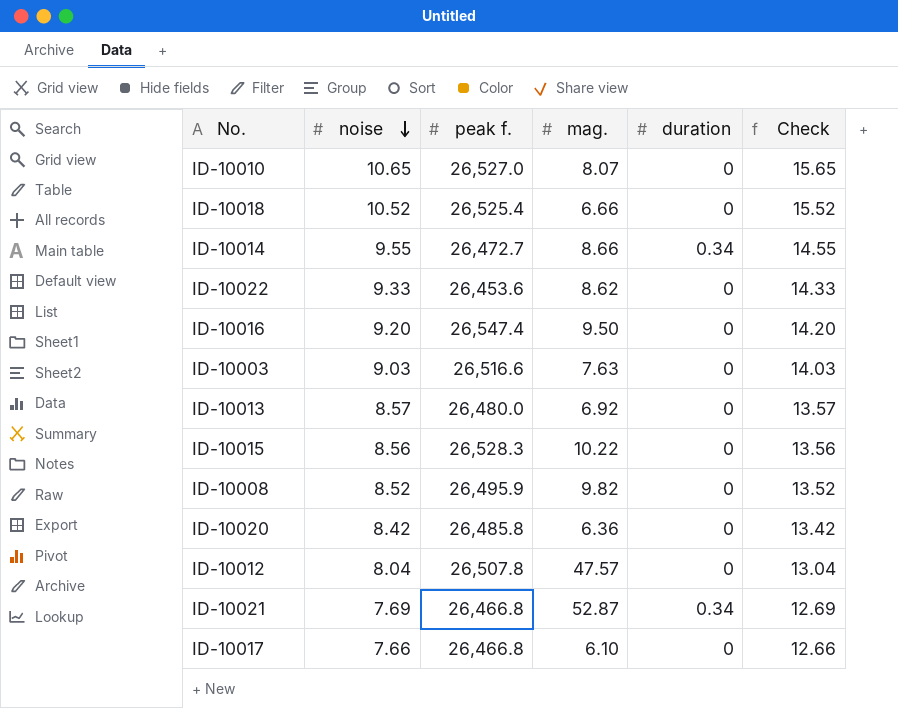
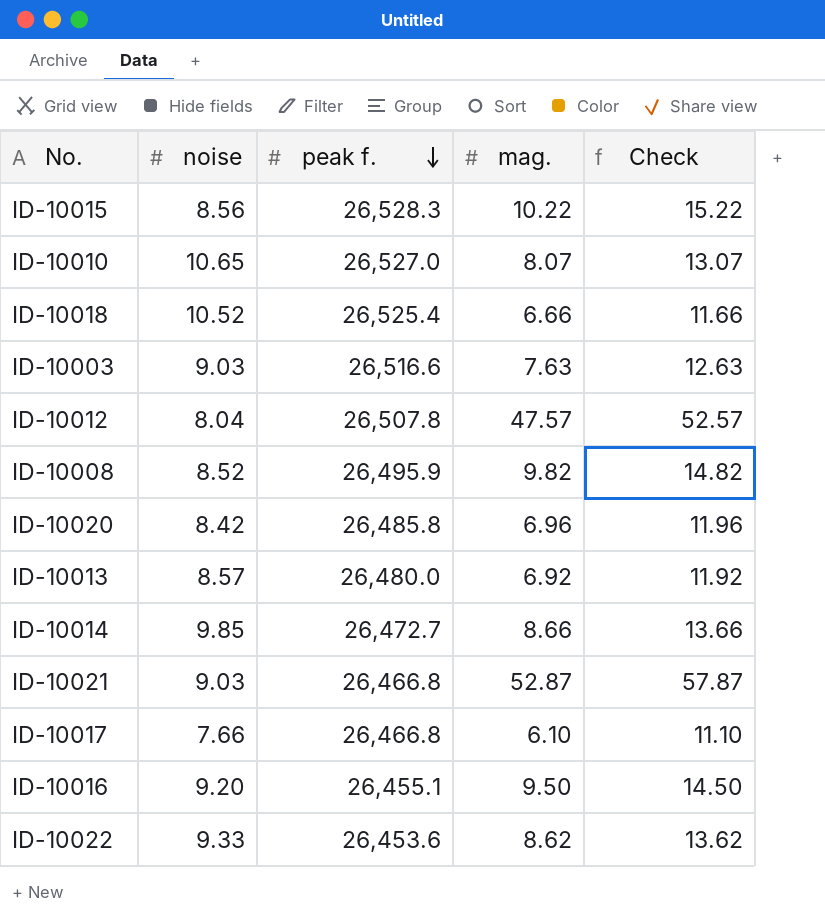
row order: noise descending -> peak f. descending
column duration | position: 5 -> none
column Check | formula: [noise] + 5 -> [mag.] + 5
ID-10020 | mag.: 6.36 -> 6.96
ID-10014 | noise: 9.55 -> 9.85
ID-10021 | noise: 7.69 -> 9.03
ID-10016 | peak f.: 26,547.4 -> 26,455.1

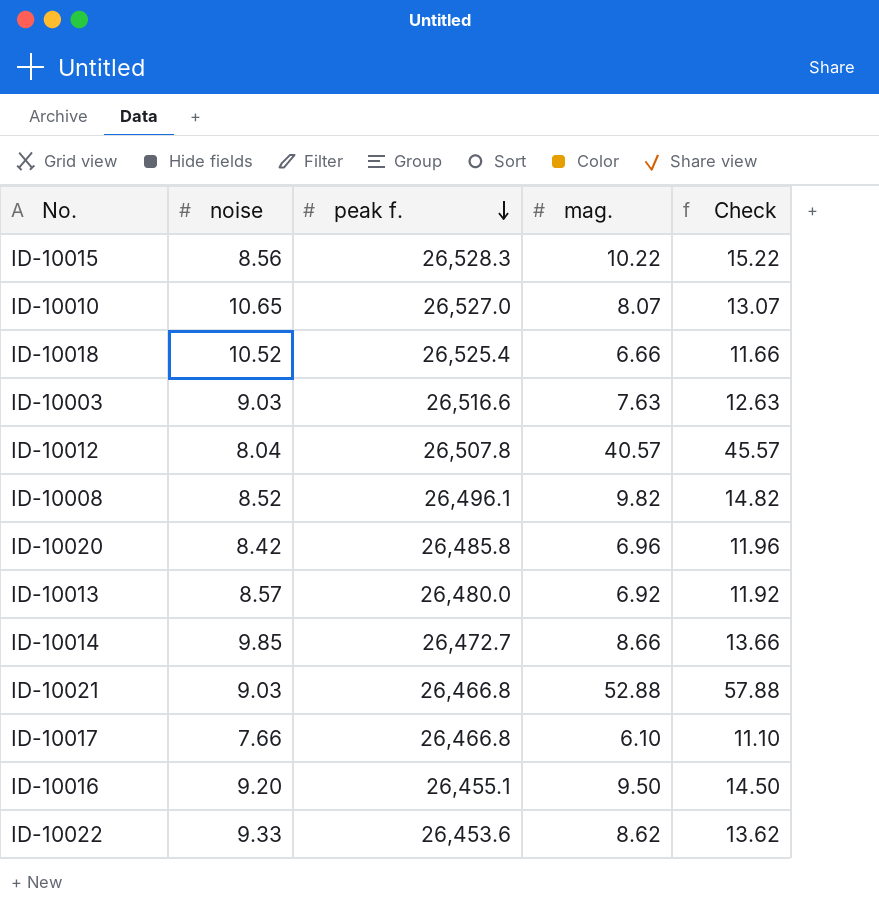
ID-10012 | mag.: 47.57 -> 40.57
ID-10012 | Check: 52.57 -> 45.57
ID-10008 | peak f.: 26,495.9 -> 26,496.1
ID-10021 | mag.: 52.87 -> 52.88
ID-10021 | Check: 57.87 -> 57.88

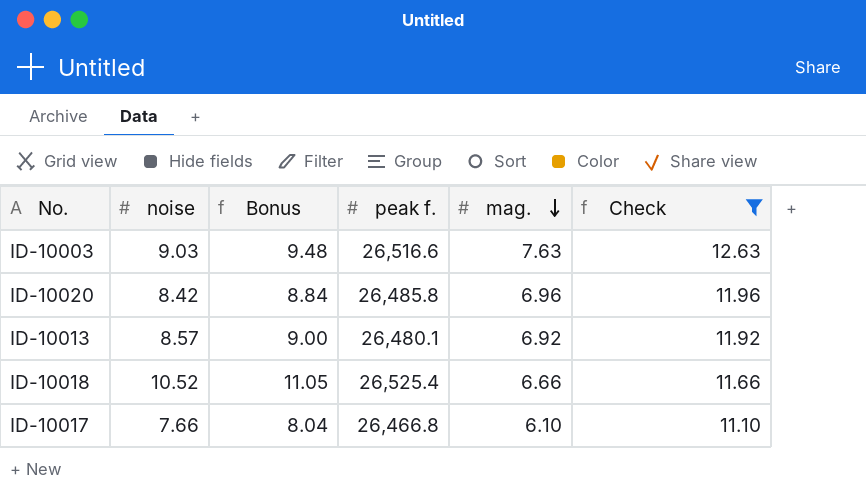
filter: none -> Check <= 12.63
row order: peak f. descending -> mag. descending
column Bonus | formula: none -> [noise] * 1.05
ID-10013 | peak f.: 26,480.0 -> 26,480.1

